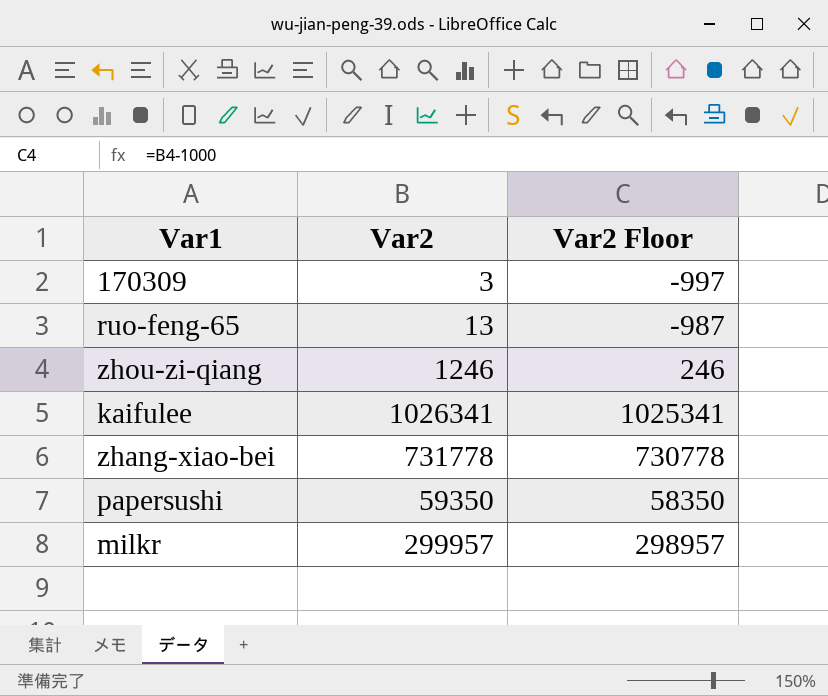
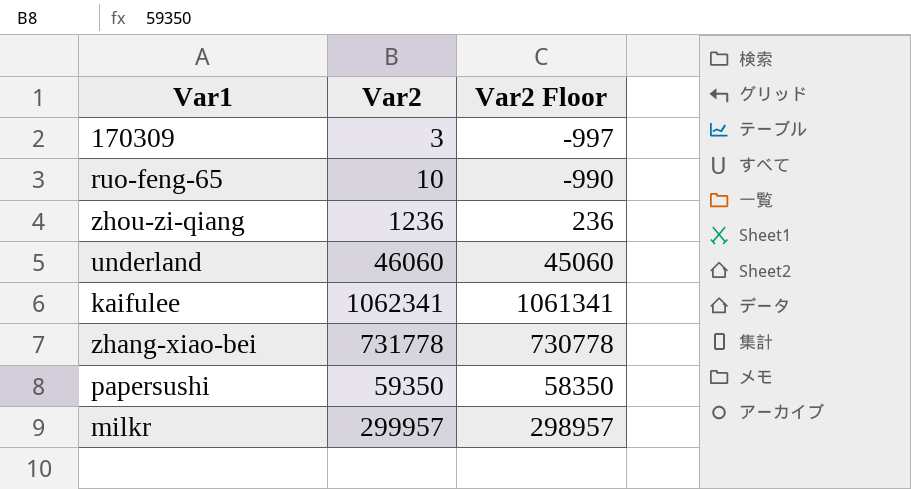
ruo-feng-65 | Var2: 13 -> 10
ruo-feng-65 | Var2 Floor: -987 -> -990
zhou-zi-qiang | Var2: 1246 -> 1236
zhou-zi-qiang | Var2 Floor: 246 -> 236
row underland: none -> 46060 | 45060
kaifulee | Var2: 1026341 -> 1062341
kaifulee | Var2 Floor: 1025341 -> 1061341

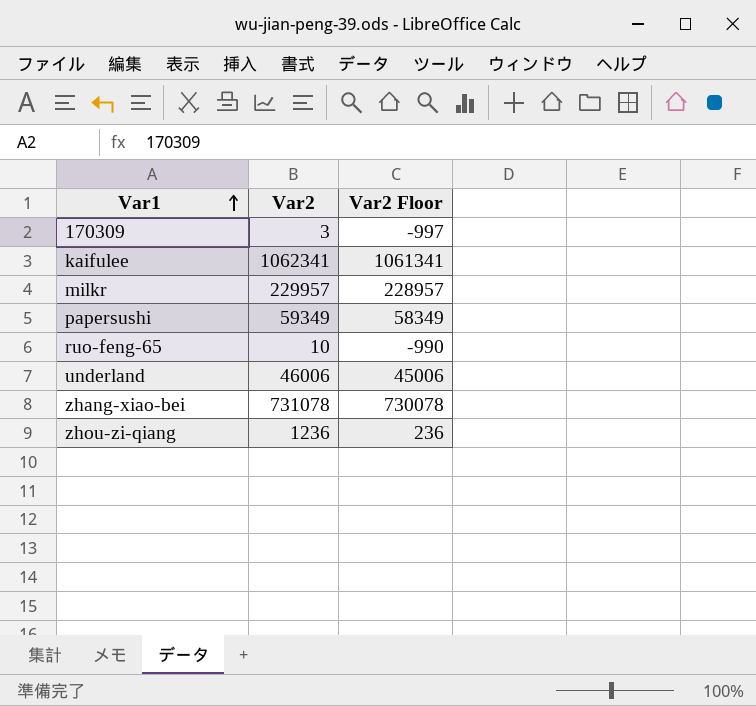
row order: none -> Var1 ascending
milkr | Var2: 299957 -> 229957
milkr | Var2 Floor: 298957 -> 228957
papersushi | Var2: 59350 -> 59349
papersushi | Var2 Floor: 58350 -> 58349
underland | Var2: 46060 -> 46006
underland | Var2 Floor: 45060 -> 45006
zhang-xiao-bei | Var2: 731778 -> 731078
zhang-xiao-bei | Var2 Floor: 730778 -> 730078

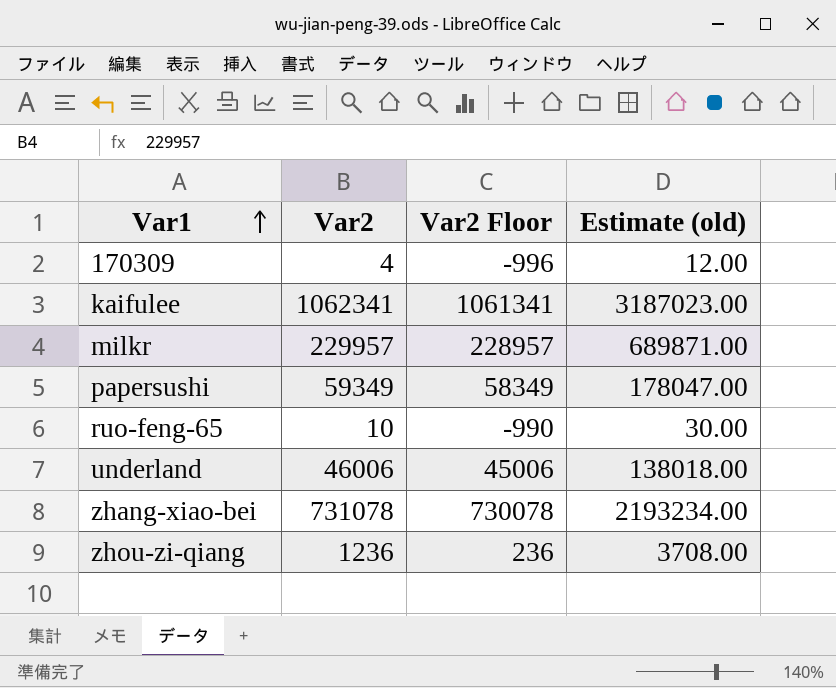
column Estimate (old) | formula: none -> [Var2] * 3
170309 | Var2: 3 -> 4
170309 | Var2 Floor: -997 -> -996

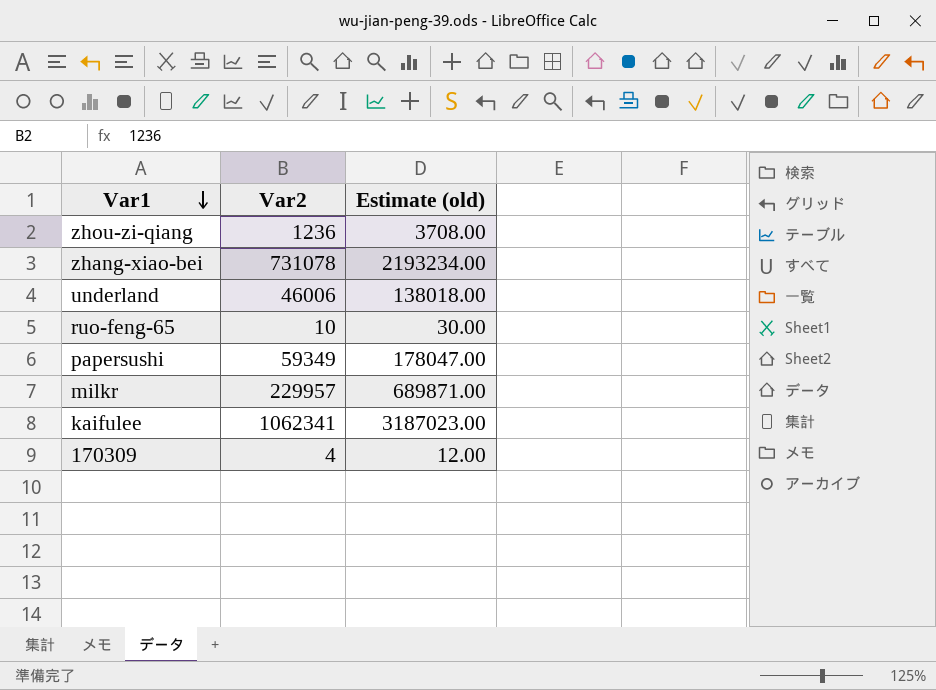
row order: Var1 ascending -> Var1 descending
column Var2 Floor | formula: [Var2] - 1000 -> none

